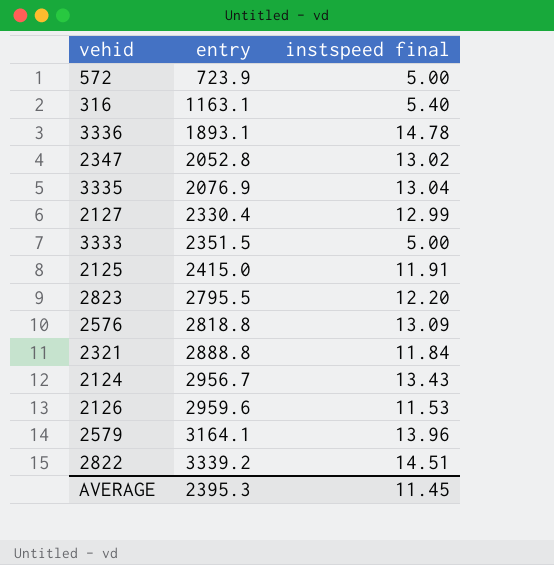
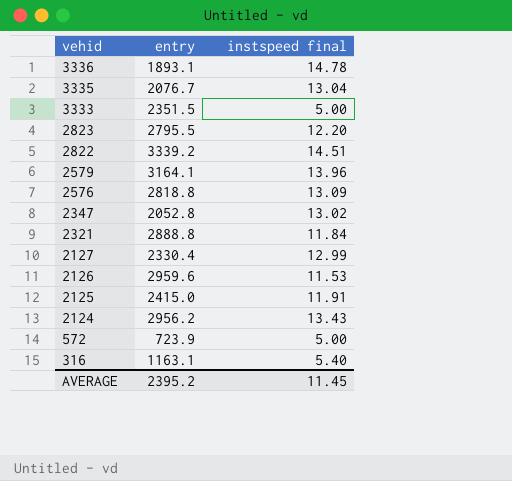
row order: entry ascending -> vehid descending
3335 | entry: 2076.9 -> 2076.7
2124 | entry: 2956.7 -> 2956.2
AVERAGE | entry: 2395.3 -> 2395.2

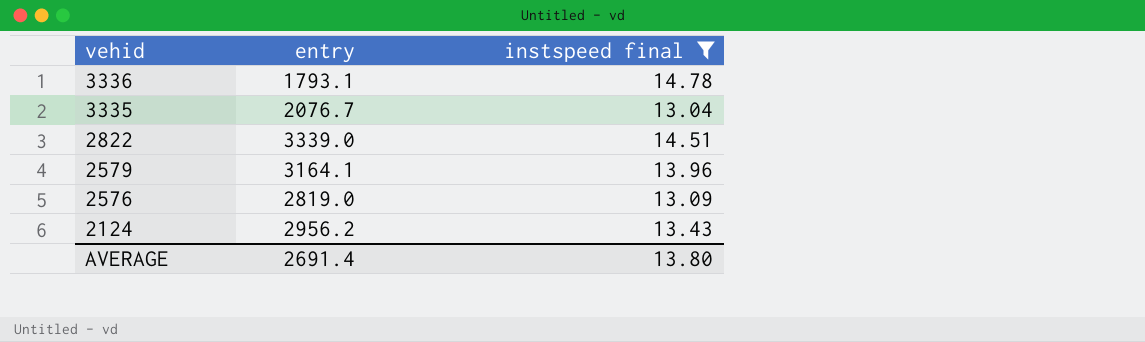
filter: none -> instspeed final >= 13.04
3336 | entry: 1893.1 -> 1793.1
2822 | entry: 3339.2 -> 3339.0
2576 | entry: 2818.8 -> 2819.0
AVERAGE | entry: 2395.2 -> 2691.4
AVERAGE | instspeed final: 11.45 -> 13.80

